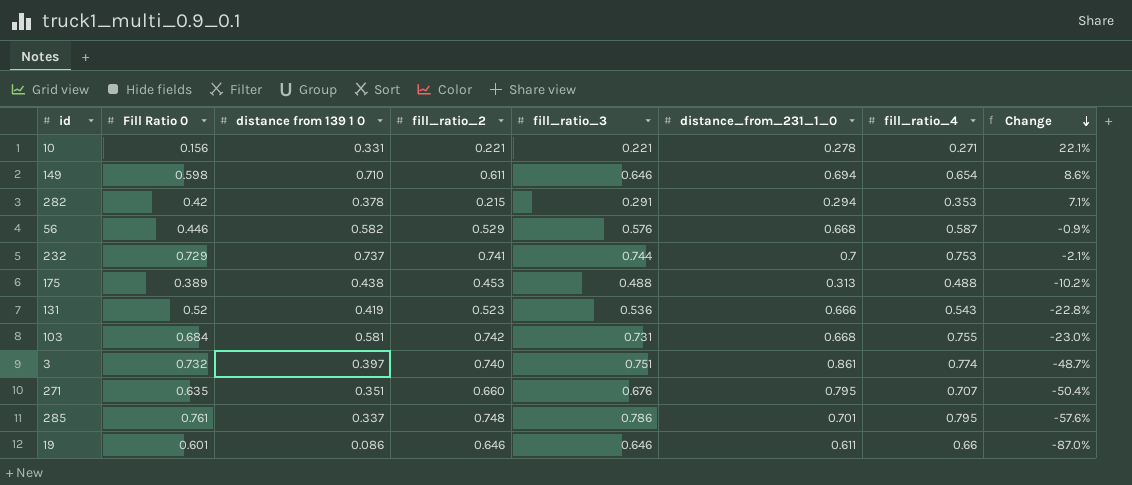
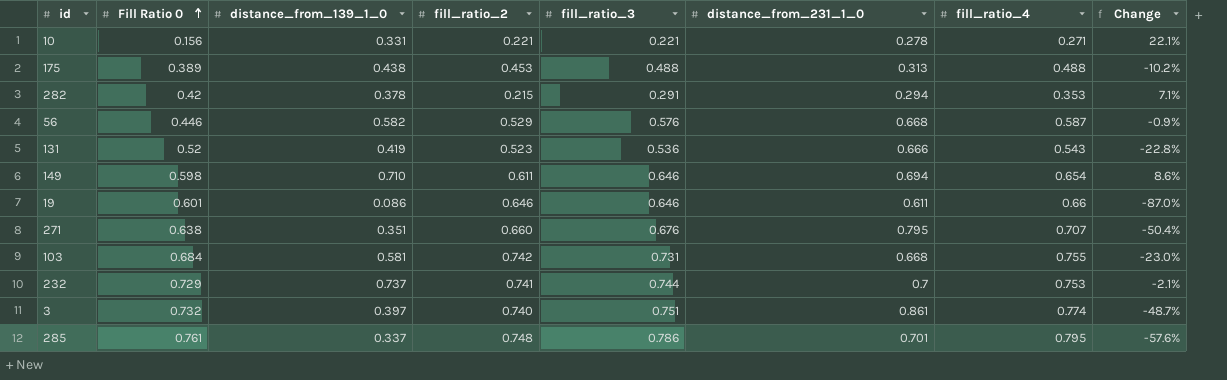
row order: Change descending -> Fill Ratio 0 ascending
column name: distance from 139 1 0 -> distance_from_139_1_0
271 | Fill Ratio 0: 0.635 -> 0.638

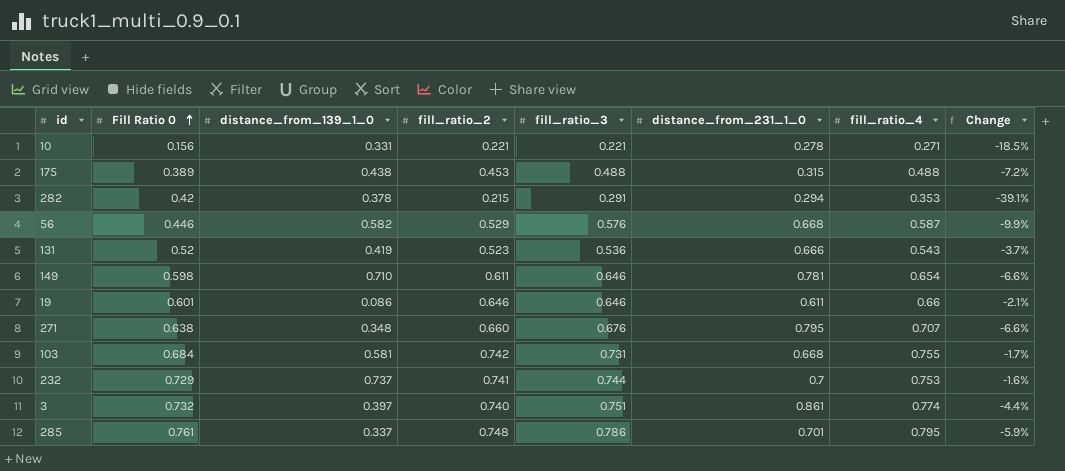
column Change | formula: ([distance_from_139_1_0] - [fill_ratio_4]) / [fill_ratio_4] -> ([fill_ratio_2] - [fill_ratio_4]) / [fill_ratio_4]
175 | distance_from_231_1_0: 0.313 -> 0.315
149 | distance_from_231_1_0: 0.694 -> 0.781
271 | distance_from_139_1_0: 0.351 -> 0.348

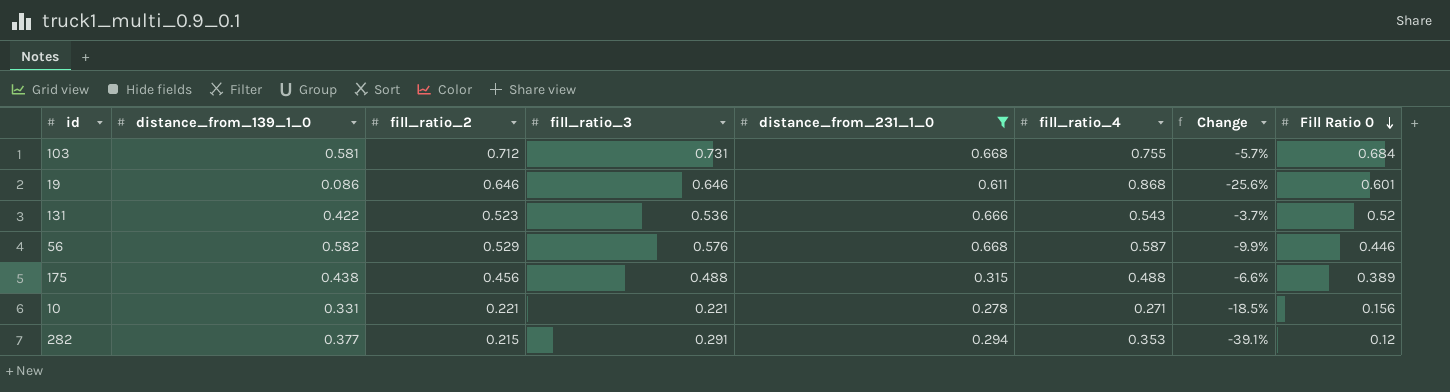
filter: none -> distance_from_231_1_0 <= 0.668
row order: Fill Ratio 0 ascending -> Fill Ratio 0 descending
column Fill Ratio 0 | position: 2 -> 8
103 | fill_ratio_2: 0.742 -> 0.712
103 | Change: -1.7% -> -5.7%
19 | fill_ratio_4: 0.66 -> 0.868
19 | Change: -2.1% -> -25.6%
131 | distance_from_139_1_0: 0.419 -> 0.422
175 | fill_ratio_2: 0.453 -> 0.456
175 | Change: -7.2% -> -6.6%
282 | distance_from_139_1_0: 0.378 -> 0.377
282 | Fill Ratio 0: 0.42 -> 0.12

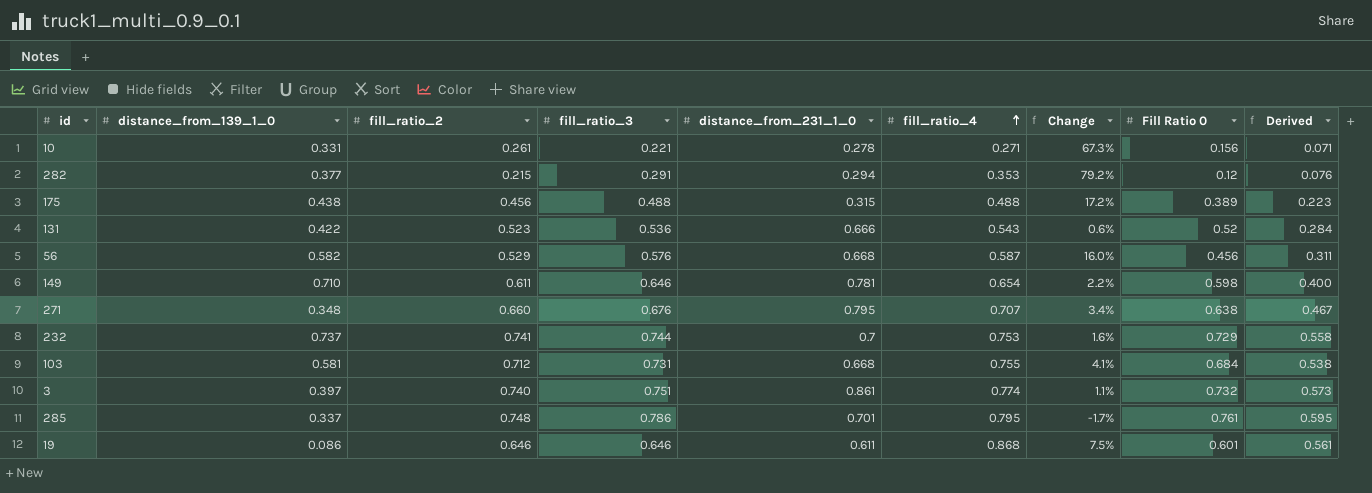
filter: distance_from_231_1_0 <= 0.668 -> none
row order: Fill Ratio 0 descending -> fill_ratio_4 ascending
column Change | formula: ([fill_ratio_2] - [fill_ratio_4]) / [fill_ratio_4] -> ([fill_ratio_2] - [Fill Ratio 0]) / [Fill Ratio 0]
column Derived | formula: none -> [fill_ratio_2] * [fill_ratio_4]
10 | fill_ratio_2: 0.221 -> 0.261
56 | Fill Ratio 0: 0.446 -> 0.456

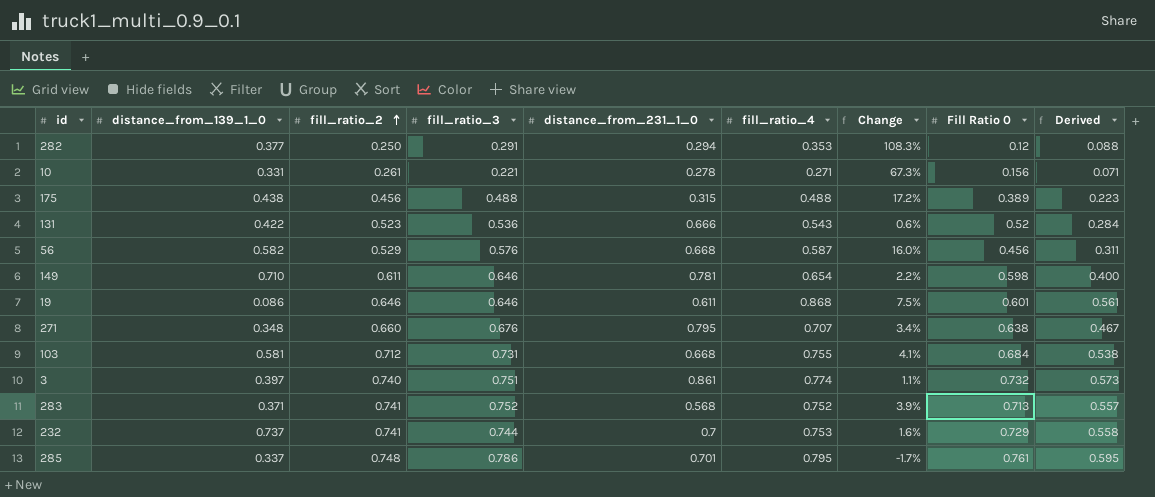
row order: fill_ratio_4 ascending -> fill_ratio_2 ascending
282 | fill_ratio_2: 0.215 -> 0.250
282 | Change: 79.2% -> 108.3%
282 | Derived: 0.076 -> 0.088
row 283: none -> 0.371 | 0.741 | 0.752 | 0.568 | 0.752 | 3.9% | 0.713 | 0.557

